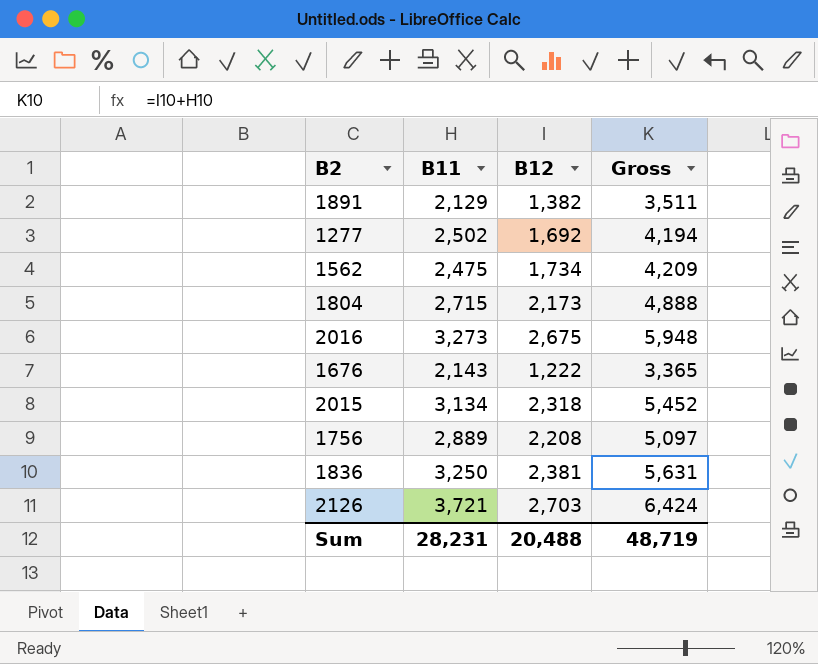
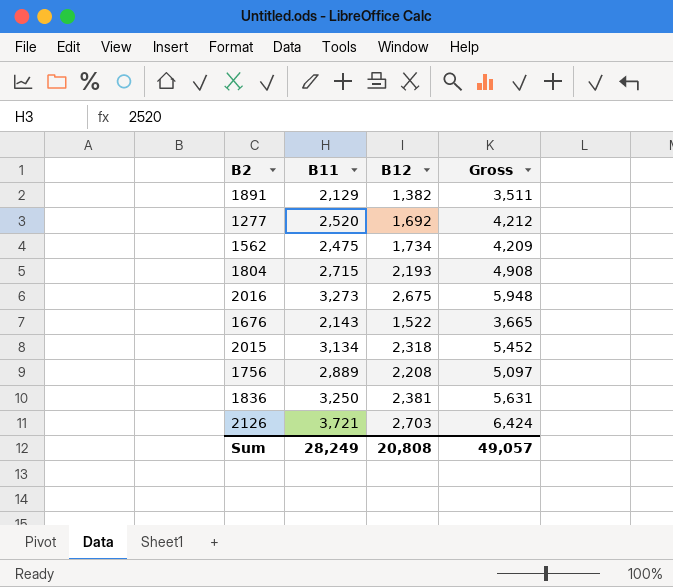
1277 | B11: 2,502 -> 2,520
1277 | Gross: 4,194 -> 4,212
1804 | B12: 2,173 -> 2,193
1804 | Gross: 4,888 -> 4,908
1676 | B12: 1,222 -> 1,522
1676 | Gross: 3,365 -> 3,665
Sum | B11: 28,231 -> 28,249
Sum | B12: 20,488 -> 20,808
Sum | Gross: 48,719 -> 49,057

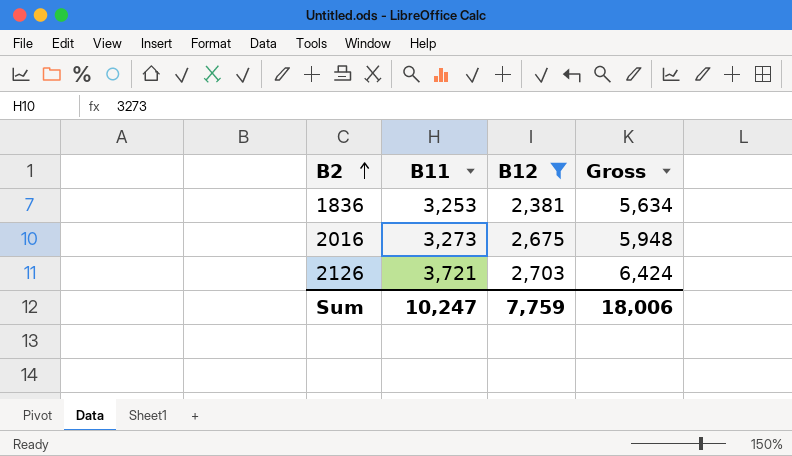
filter: none -> B12 >= 2,381
row order: none -> B2 ascending
1836 | B11: 3,250 -> 3,253
1836 | Gross: 5,631 -> 5,634
Sum | B11: 28,249 -> 10,247
Sum | B12: 20,808 -> 7,759
Sum | Gross: 49,057 -> 18,006

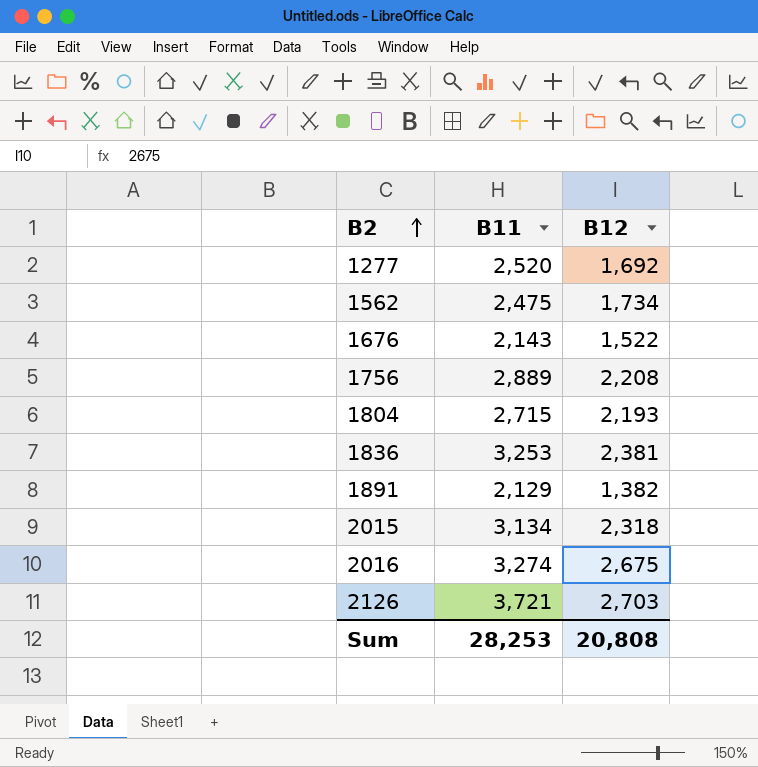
filter: B12 >= 2,381 -> none
column Gross | formula: [B11] + [B12] -> none
2016 | B11: 3,273 -> 3,274
Sum | B11: 10,247 -> 28,253
Sum | B12: 7,759 -> 20,808

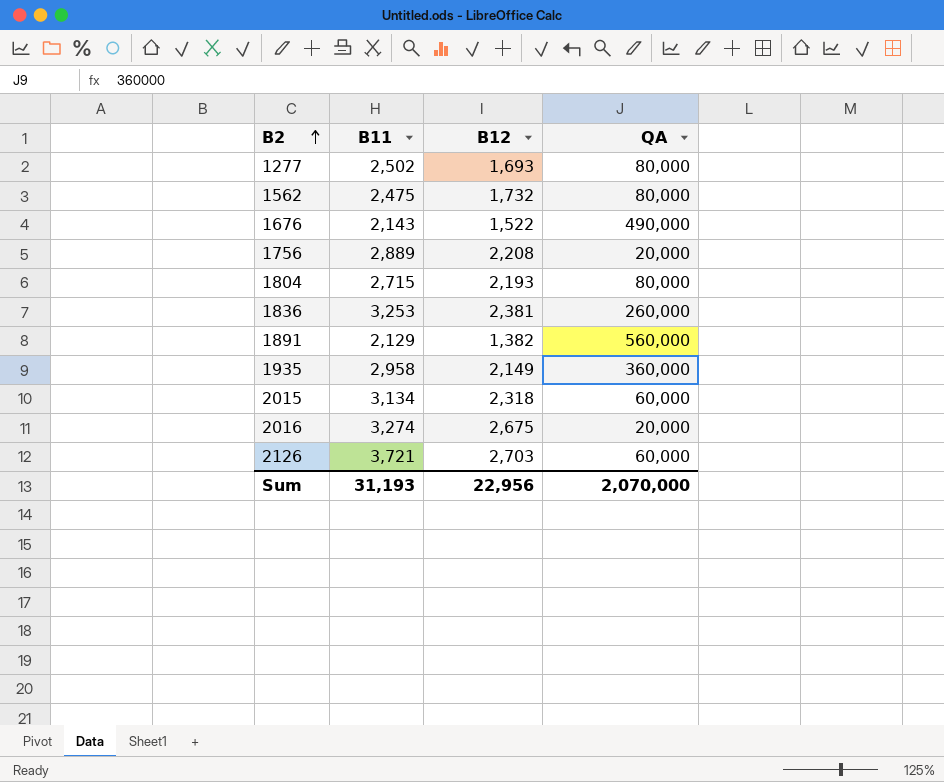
column QA | position: none -> 4
1277 | B11: 2,520 -> 2,502
1277 | B12: 1,692 -> 1,693
1562 | B12: 1,734 -> 1,732
row 1935: none -> 2,958 | 2,149 | 360,000
Sum | B11: 28,253 -> 31,193
Sum | B12: 20,808 -> 22,956

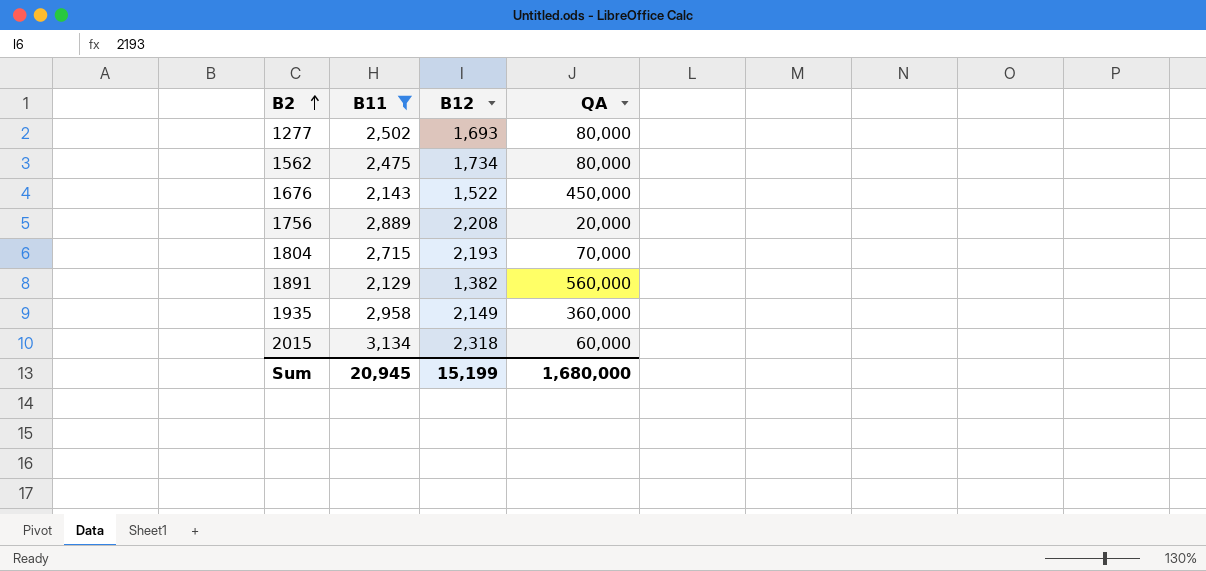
filter: none -> B11 <= 3,134
1562 | B12: 1,732 -> 1,734
1676 | QA: 490,000 -> 450,000
1804 | QA: 80,000 -> 70,000
Sum | B11: 31,193 -> 20,945
Sum | B12: 22,956 -> 15,199
Sum | QA: 2,070,000 -> 1,680,000

